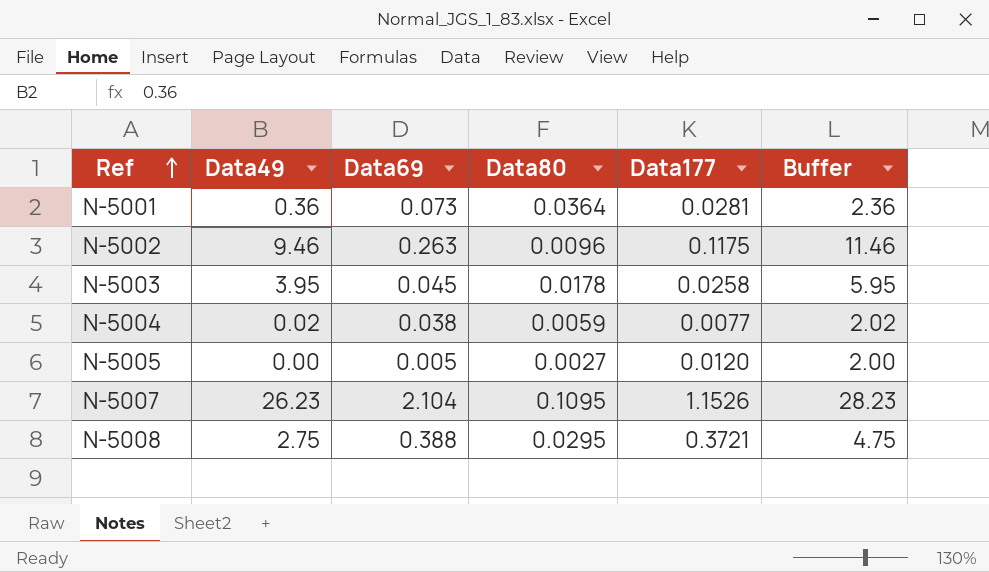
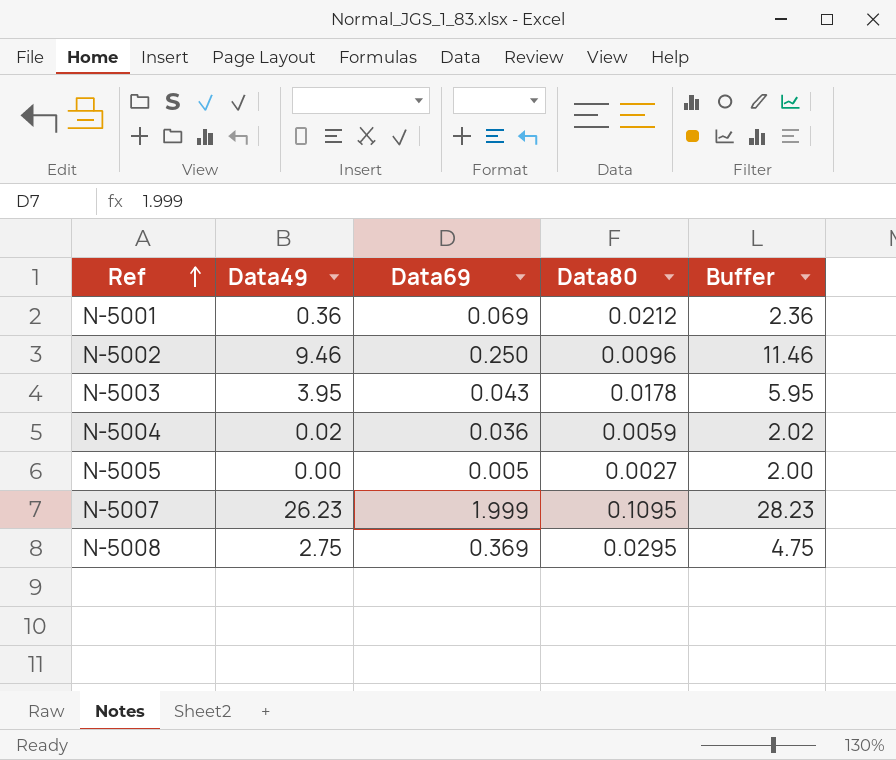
column Data177 | position: 5 -> none
N-5001 | Data69: 0.073 -> 0.069
N-5001 | Data80: 0.0364 -> 0.0212
N-5002 | Data69: 0.263 -> 0.250
N-5003 | Data69: 0.045 -> 0.043
N-5004 | Data69: 0.038 -> 0.036
N-5007 | Data69: 2.104 -> 1.999
N-5008 | Data69: 0.388 -> 0.369

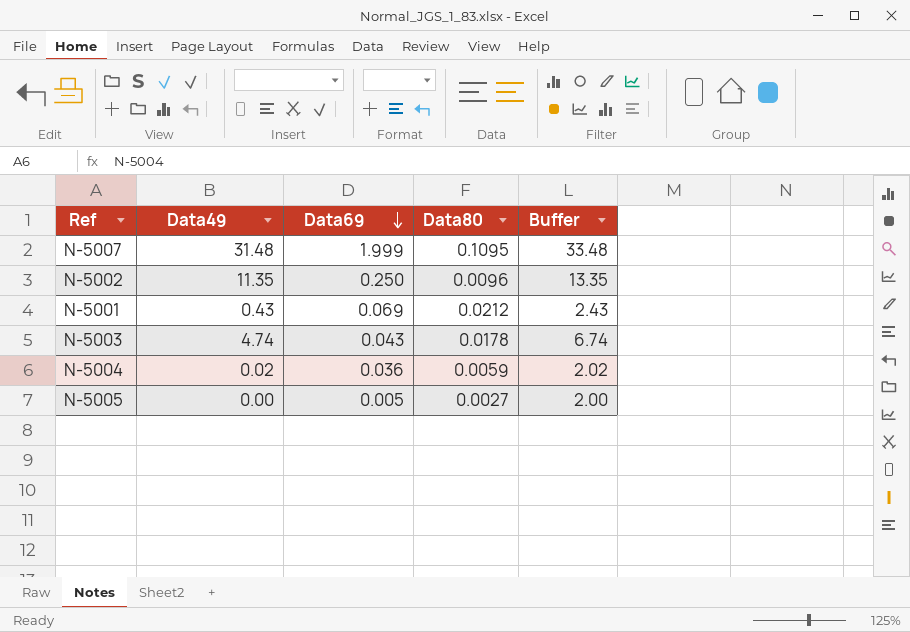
row order: Ref ascending -> Data69 descending
row N-5008: 2.75 | 0.369 | 0.0295 | 4.75 -> none
N-5007 | Data49: 26.23 -> 31.48
N-5007 | Buffer: 28.23 -> 33.48
N-5002 | Data49: 9.46 -> 11.35
N-5002 | Buffer: 11.46 -> 13.35
N-5001 | Data49: 0.36 -> 0.43
N-5001 | Buffer: 2.36 -> 2.43
N-5003 | Data49: 3.95 -> 4.74
N-5003 | Buffer: 5.95 -> 6.74

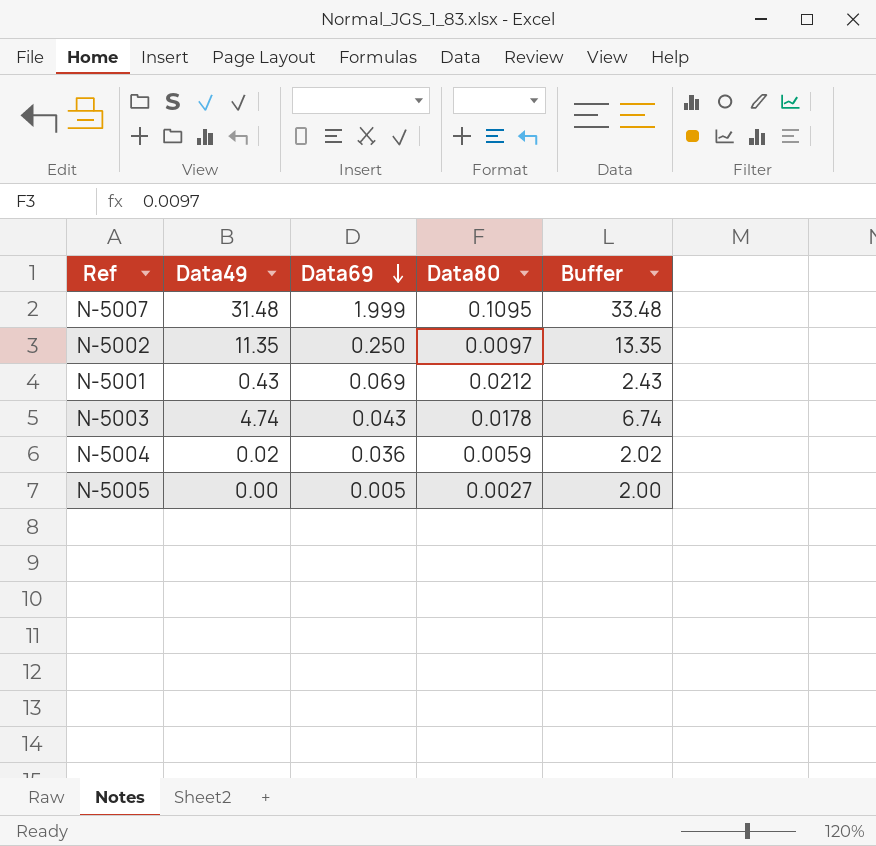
N-5002 | Data80: 0.0096 -> 0.0097

